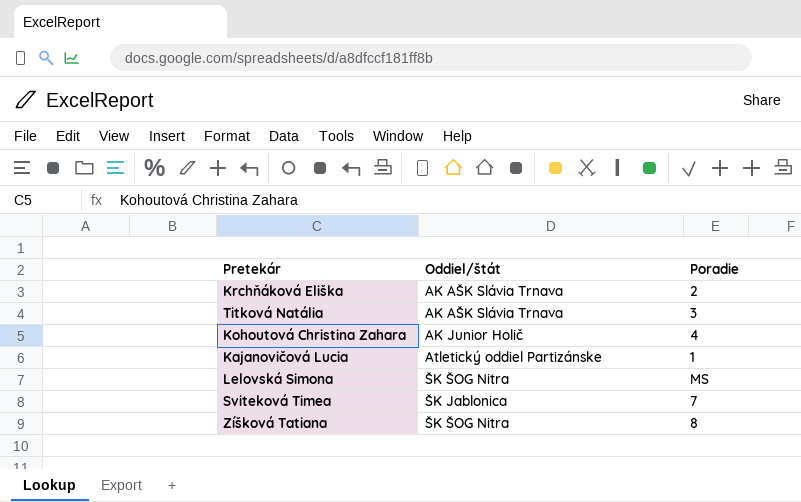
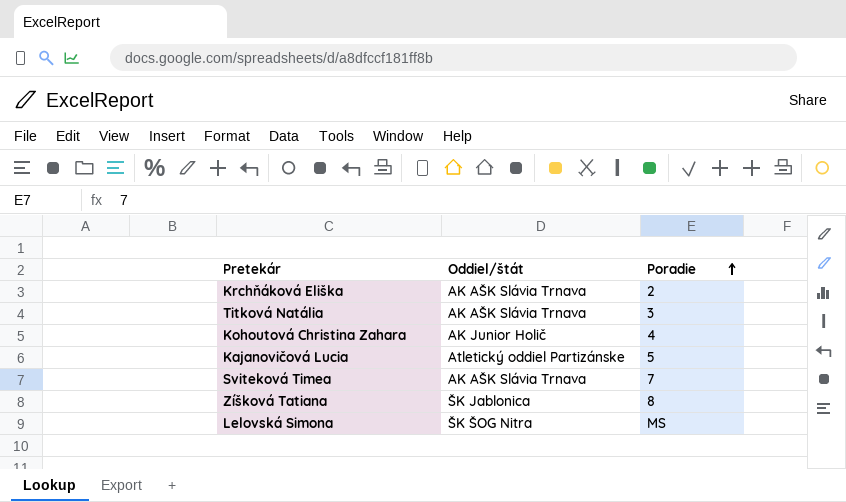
row order: none -> Poradie ascending
Kajanovičová Lucia | Poradie: 1 -> 5
Sviteková Timea | Oddiel/štát: ŠK Jablonica -> AK AŠK Slávia Trnava
Zíšková Tatiana | Oddiel/štát: ŠK ŠOG Nitra -> ŠK Jablonica

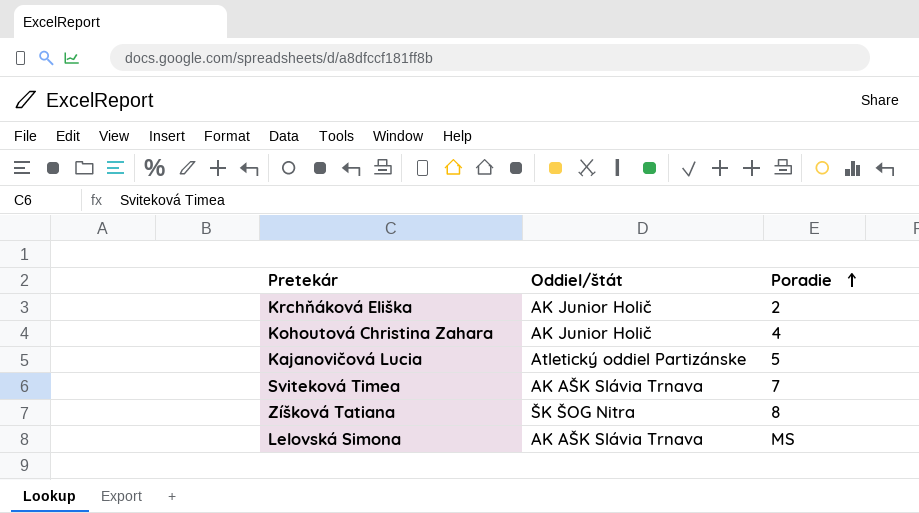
row Titková Natália: AK AŠK Slávia Trnava | 3 -> none
Krchňáková Eliška | Oddiel/štát: AK AŠK Slávia Trnava -> AK Junior Holič
Zíšková Tatiana | Oddiel/štát: ŠK Jablonica -> ŠK ŠOG Nitra
Lelovská Simona | Oddiel/štát: ŠK ŠOG Nitra -> AK AŠK Slávia Trnava

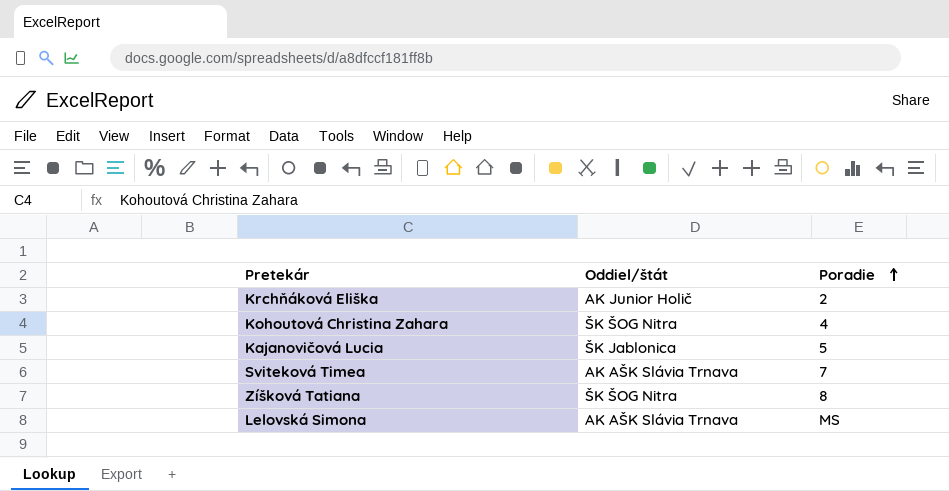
Kohoutová Christina Zahara | Oddiel/štát: AK Junior Holič -> ŠK ŠOG Nitra
Kajanovičová Lucia | Oddiel/štát: Atletický oddiel Partizánske -> ŠK Jablonica

